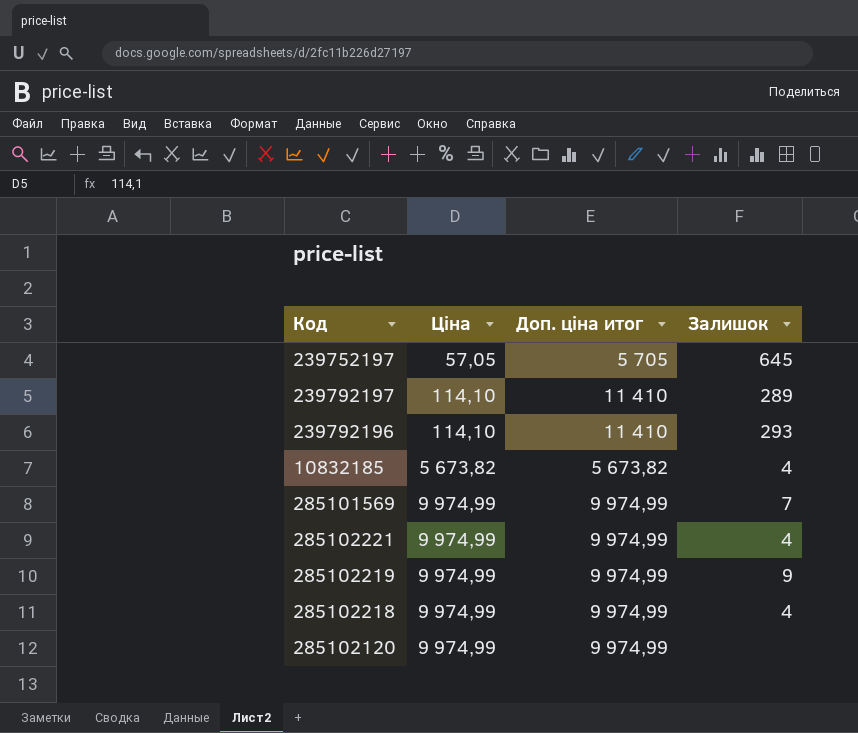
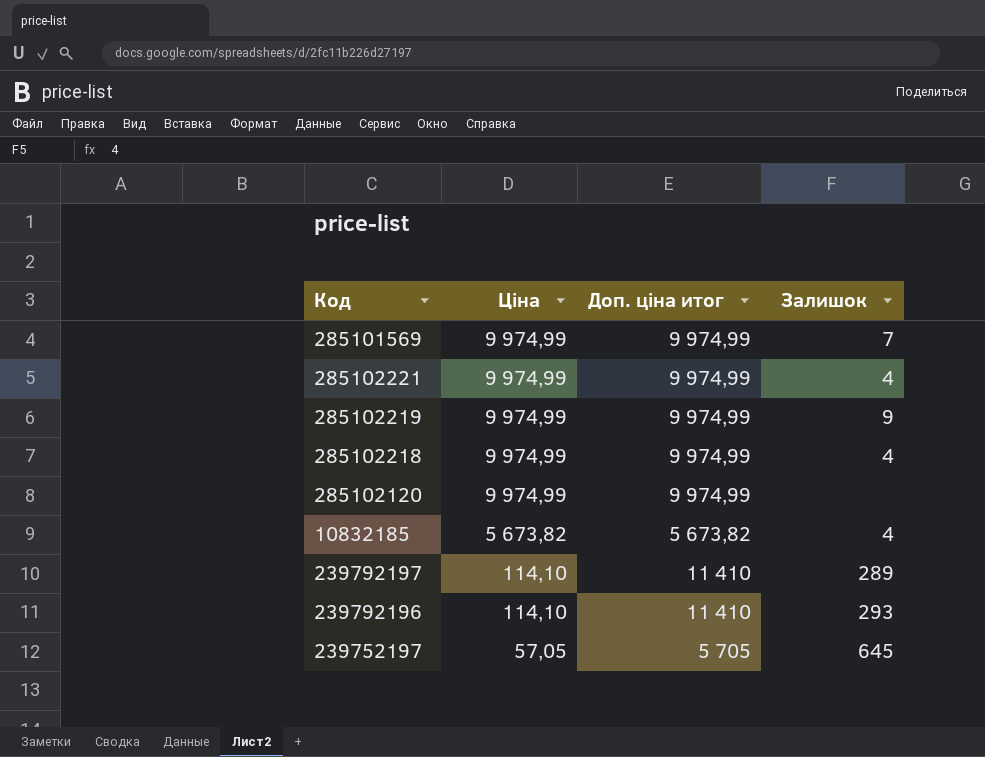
row order: Ціна ascending -> Ціна descending

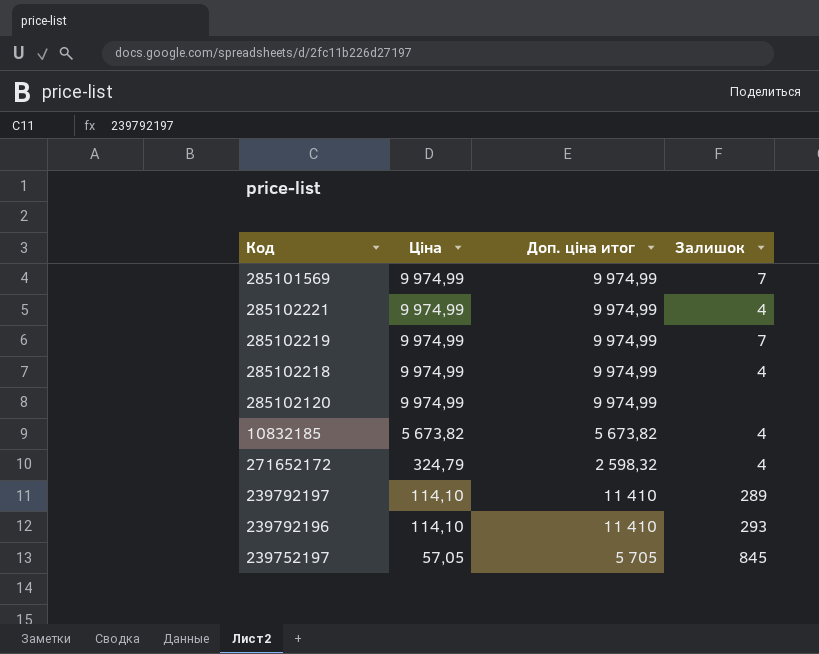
285102219 | Залишок: 9 -> 7
row 271652172: none -> 324,79 | 2 598,32 | 4
239752197 | Залишок: 645 -> 845

